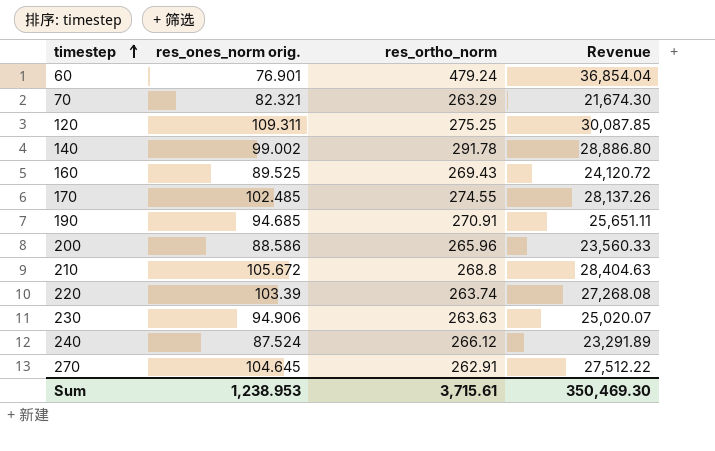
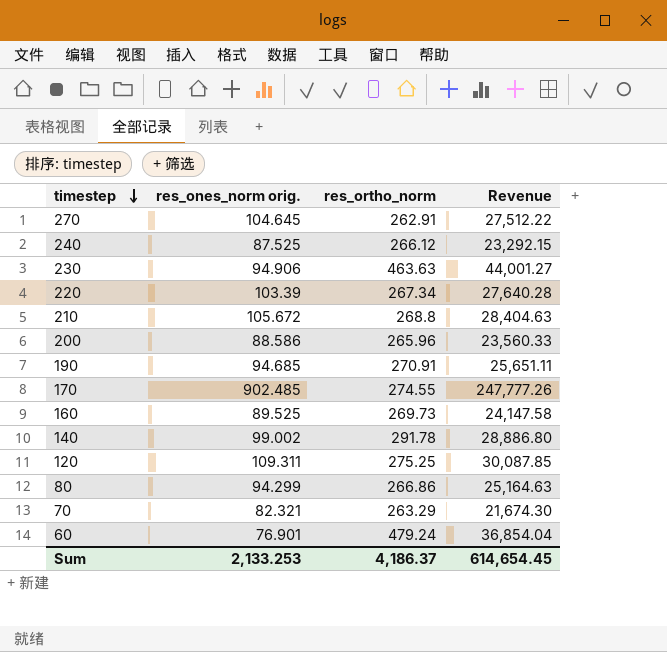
row order: timestep ascending -> timestep descending
240 | res_ones_norm orig.: 87.524 -> 87.525
240 | Revenue: 23,291.89 -> 23,292.15
230 | res_ortho_norm: 263.63 -> 463.63
230 | Revenue: 25,020.07 -> 44,001.27
220 | res_ortho_norm: 263.74 -> 267.34
220 | Revenue: 27,268.08 -> 27,640.28
170 | res_ones_norm orig.: 102.485 -> 902.485
170 | Revenue: 28,137.26 -> 247,777.26
160 | res_ortho_norm: 269.43 -> 269.73
160 | Revenue: 24,120.72 -> 24,147.58
row 80: none -> 94.299 | 266.86 | 25,164.63
Sum | res_ones_norm orig.: 1,238.953 -> 2,133.253
Sum | res_ortho_norm: 3,715.61 -> 4,186.37
Sum | Revenue: 350,469.30 -> 614,654.45

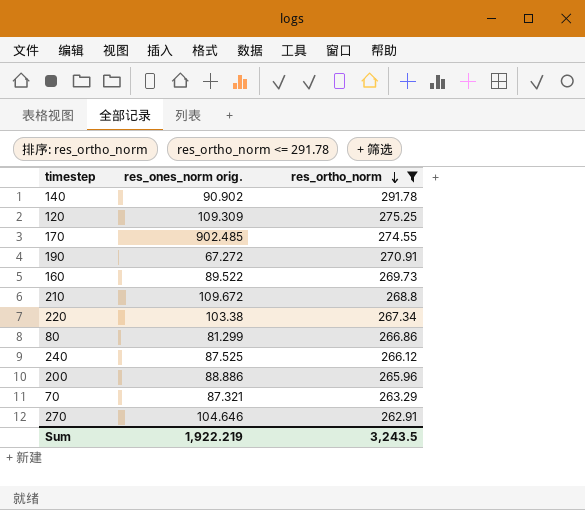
filter: none -> res_ortho_norm <= 291.78
row order: timestep descending -> res_ortho_norm descending
column Revenue | formula: [res_ones_norm orig.] * [res_ortho_norm] -> none
140 | res_ones_norm orig.: 99.002 -> 90.902
120 | res_ones_norm orig.: 109.311 -> 109.309
190 | res_ones_norm orig.: 94.685 -> 67.272
160 | res_ones_norm orig.: 89.525 -> 89.522
210 | res_ones_norm orig.: 105.672 -> 109.672
220 | res_ones_norm orig.: 103.39 -> 103.38
80 | res_ones_norm orig.: 94.299 -> 81.299
200 | res_ones_norm orig.: 88.586 -> 88.886
70 | res_ones_norm orig.: 82.321 -> 87.321
270 | res_ones_norm orig.: 104.645 -> 104.646
Sum | res_ones_norm orig.: 2,133.253 -> 1,922.219
Sum | res_ortho_norm: 4,186.37 -> 3,243.5

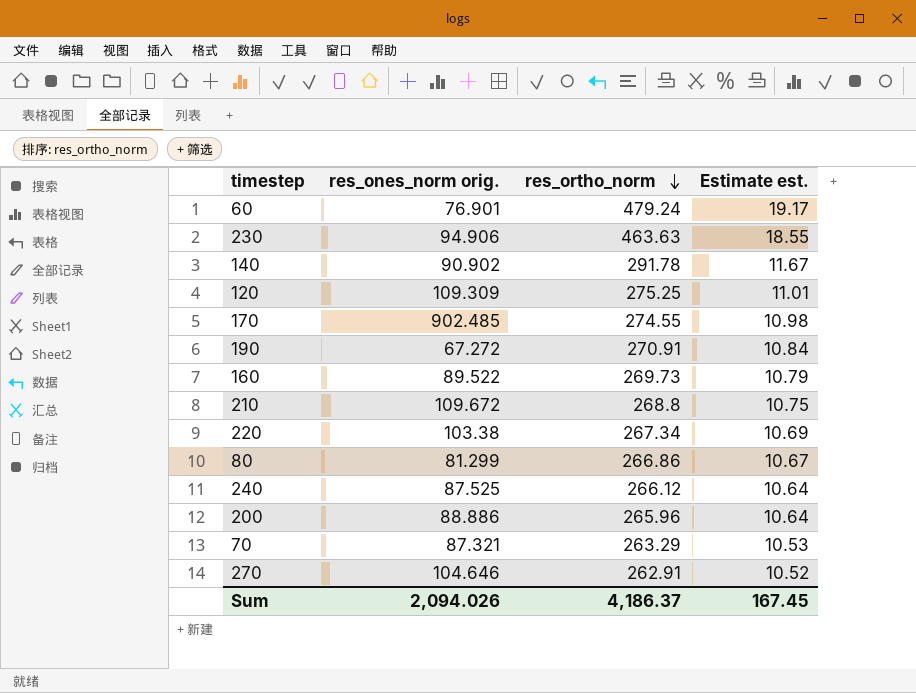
filter: res_ortho_norm <= 291.78 -> none
column Estimate est. | formula: none -> [res_ortho_norm] * 0.04
Sum | res_ones_norm orig.: 1,922.219 -> 2,094.026
Sum | res_ortho_norm: 3,243.5 -> 4,186.37

